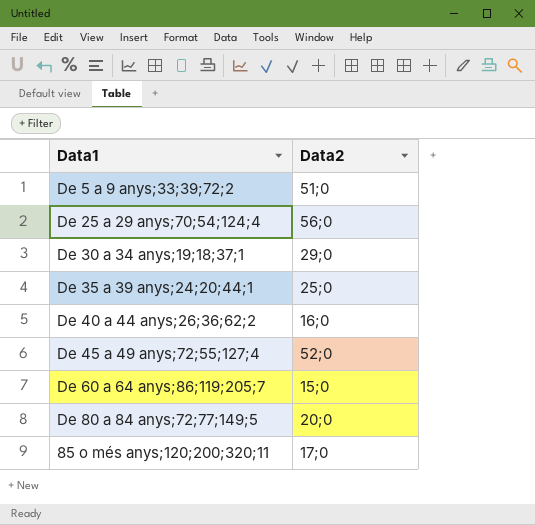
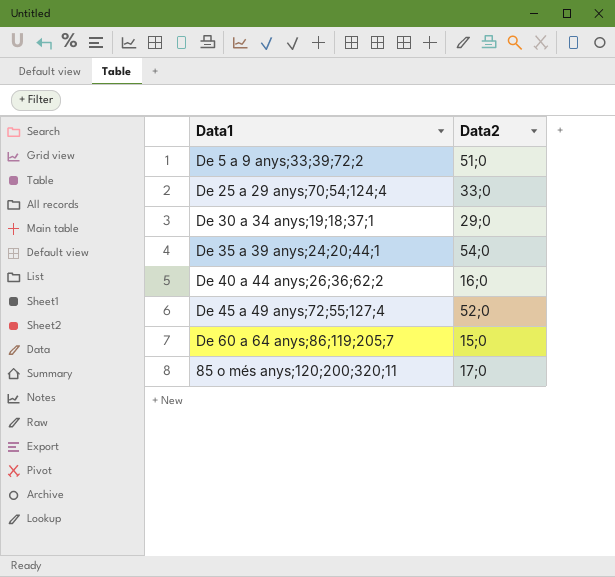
row De 80 a 84 anys;72;77;149;5: 20;0 -> none
De 25 a 29 anys;70;54;124;4 | Data2: 56;0 -> 33;0
De 35 a 39 anys;24;20;44;1 | Data2: 25;0 -> 54;0

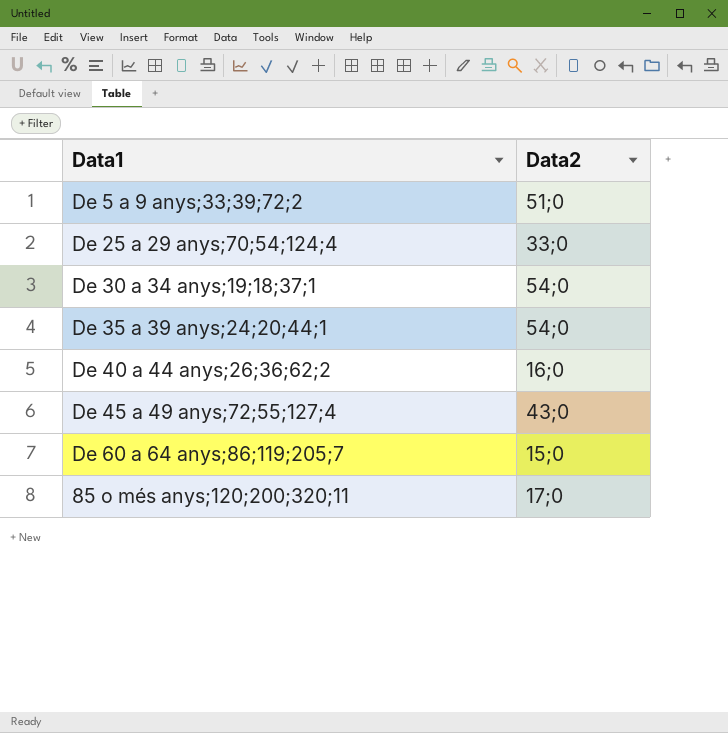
De 30 a 34 anys;19;18;37;1 | Data2: 29;0 -> 54;0
De 45 a 49 anys;72;55;127;4 | Data2: 52;0 -> 43;0

